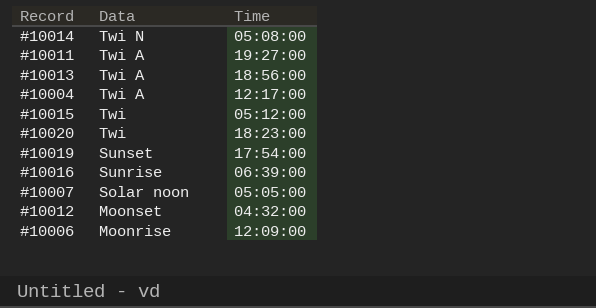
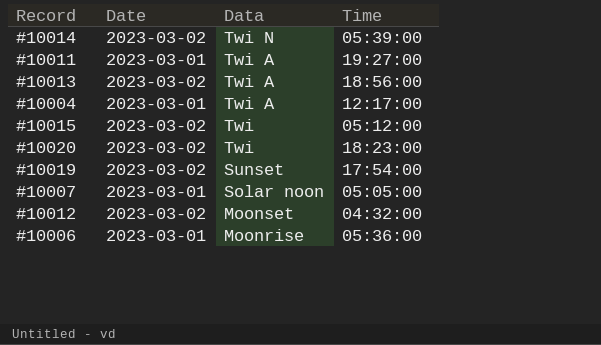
column Date | position: none -> 2
row #10016: Sunrise | 06:39:00 -> none
#10014 | Time: 05:08:00 -> 05:39:00
#10006 | Time: 12:09:00 -> 05:36:00

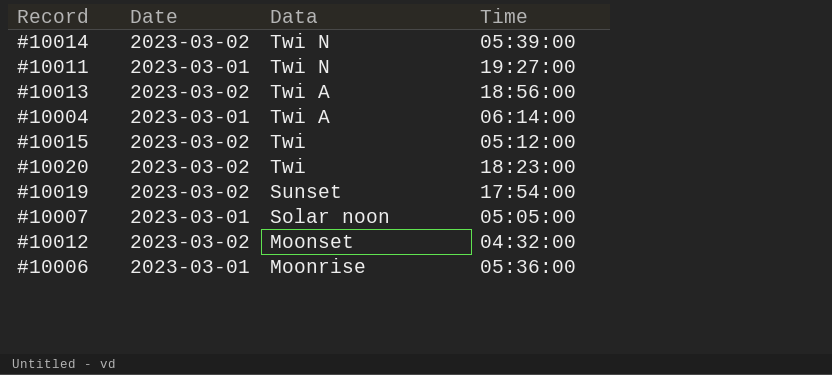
#10011 | Data: Twi A -> Twi N
#10004 | Time: 12:17:00 -> 06:14:00

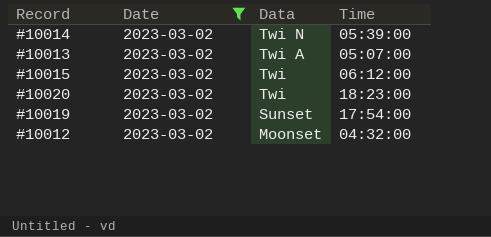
filter: none -> Date = 2023-03-02
#10013 | Time: 18:56:00 -> 05:07:00
#10015 | Time: 05:12:00 -> 06:12:00

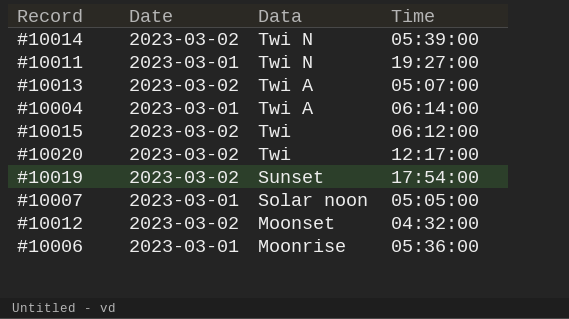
filter: Date = 2023-03-02 -> none
#10020 | Time: 18:23:00 -> 12:17:00

